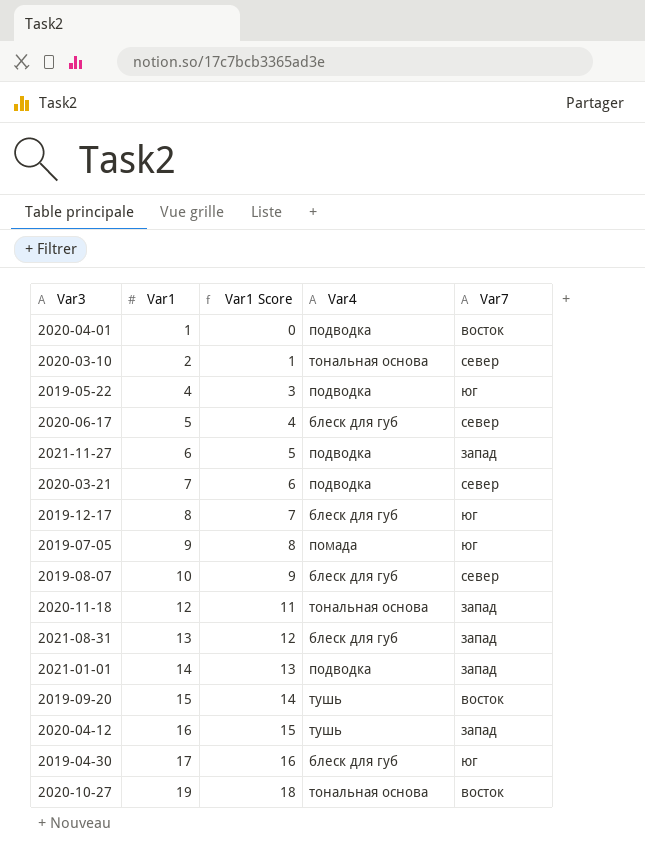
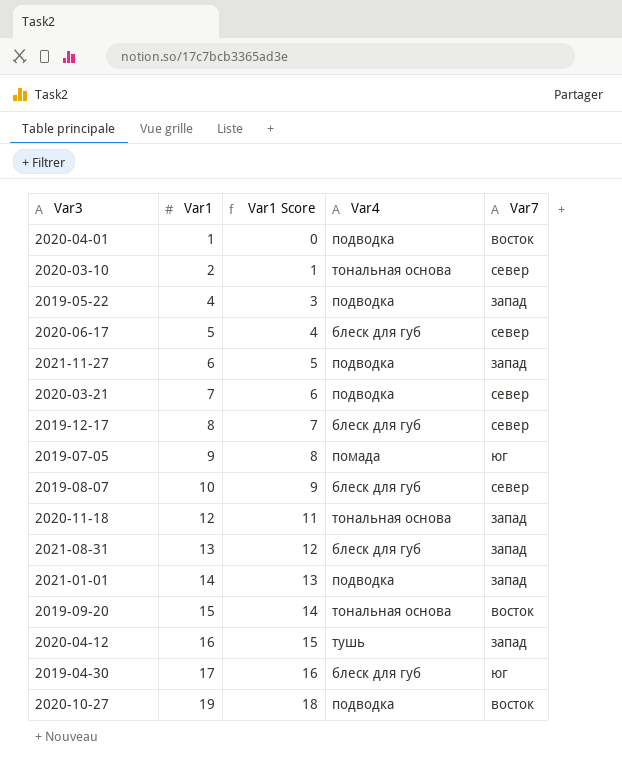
2019-05-22 | Var7: юг -> запад
2019-12-17 | Var7: юг -> север
2019-09-20 | Var4: тушь -> тональная основа
2020-10-27 | Var4: тональная основа -> подводка

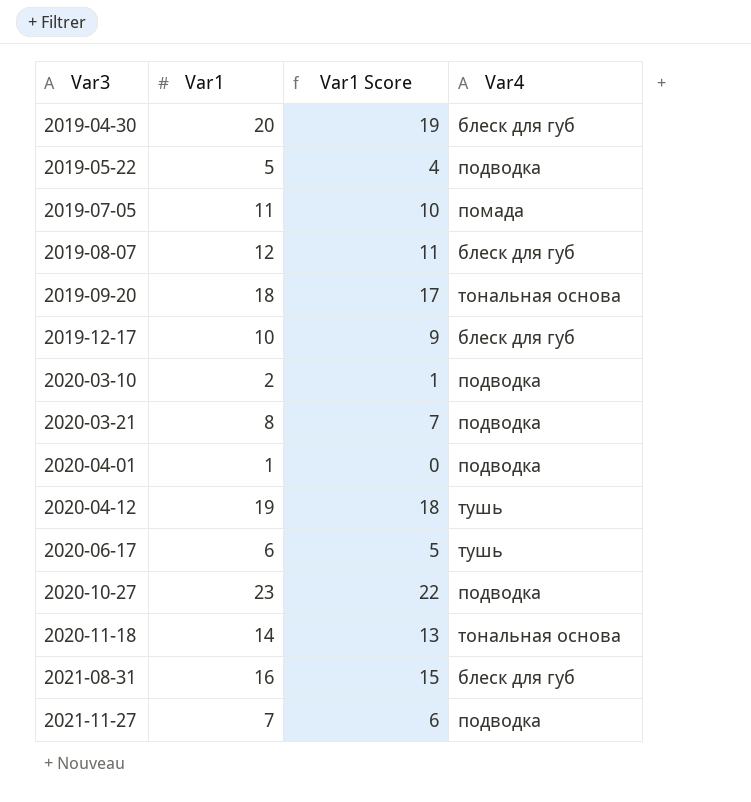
row order: Var1 ascending -> Var3 ascending
column Var7 | position: 5 -> none
row 2021-01-01: 14 | 13 | подводка | запад -> none
2019-04-30 | Var1: 17 -> 20
2019-04-30 | Var1 Score: 16 -> 19
2019-05-22 | Var1: 4 -> 5
2019-05-22 | Var1 Score: 3 -> 4
2019-07-05 | Var1: 9 -> 11
2019-07-05 | Var1 Score: 8 -> 10
2019-08-07 | Var1: 10 -> 12
2019-08-07 | Var1 Score: 9 -> 11
2019-09-20 | Var1: 15 -> 18
2019-09-20 | Var1 Score: 14 -> 17
2019-12-17 | Var1: 8 -> 10
2019-12-17 | Var1 Score: 7 -> 9
2020-03-10 | Var4: тональная основа -> подводка
2020-03-21 | Var1: 7 -> 8
2020-03-21 | Var1 Score: 6 -> 7
2020-04-12 | Var1: 16 -> 19
2020-04-12 | Var1 Score: 15 -> 18
2020-06-17 | Var1: 5 -> 6
2020-06-17 | Var1 Score: 4 -> 5
2020-06-17 | Var4: блеск для губ -> тушь
2020-10-27 | Var1: 19 -> 23
2020-10-27 | Var1 Score: 18 -> 22
2020-11-18 | Var1: 12 -> 14
2020-11-18 | Var1 Score: 11 -> 13
2021-08-31 | Var1: 13 -> 16
2021-08-31 | Var1 Score: 12 -> 15
2021-11-27 | Var1: 6 -> 7
2021-11-27 | Var1 Score: 5 -> 6

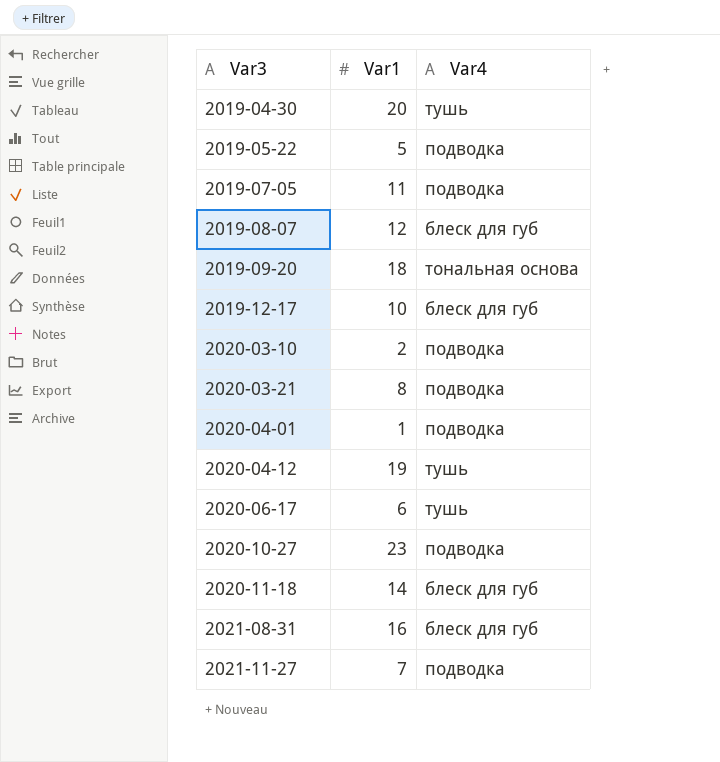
column Var1 Score | formula: [Var1] - 1 -> none
2019-04-30 | Var4: блеск для губ -> тушь
2019-07-05 | Var4: помада -> подводка
2020-11-18 | Var4: тональная основа -> блеск для губ

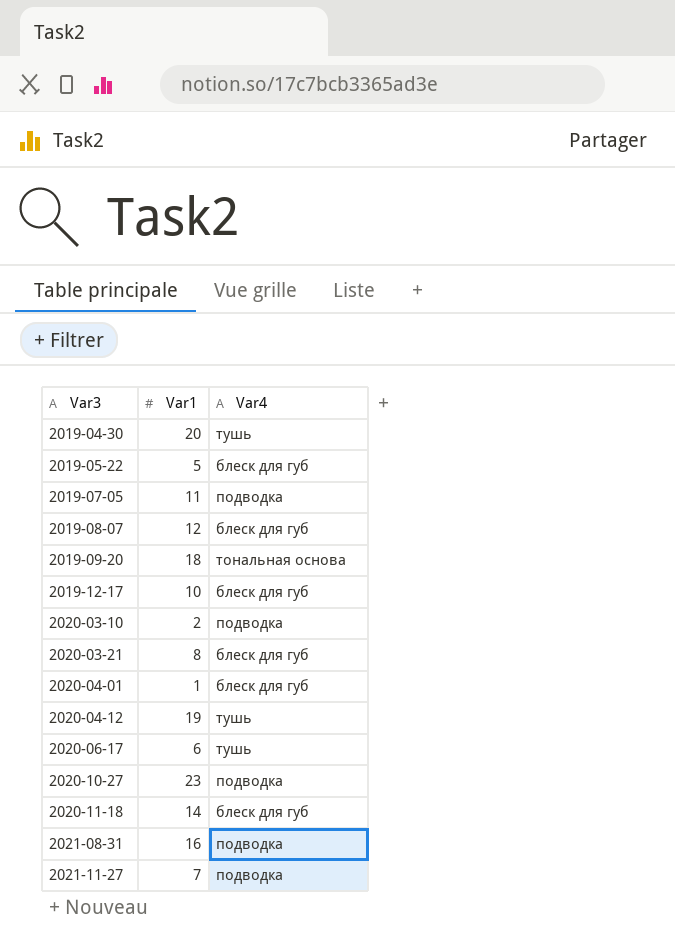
2019-05-22 | Var4: подводка -> блеск для губ
2020-03-21 | Var4: подводка -> блеск для губ
2020-04-01 | Var4: подводка -> блеск для губ
2021-08-31 | Var4: блеск для губ -> подводка

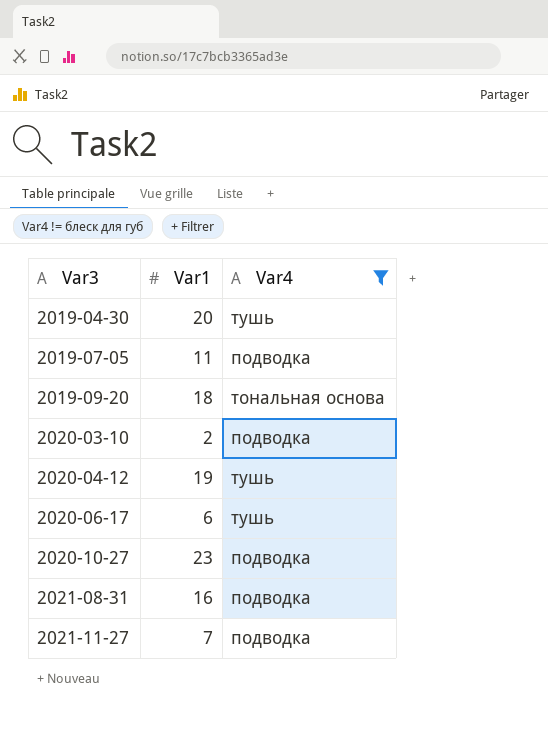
filter: none -> Var4 != блеск для губ

